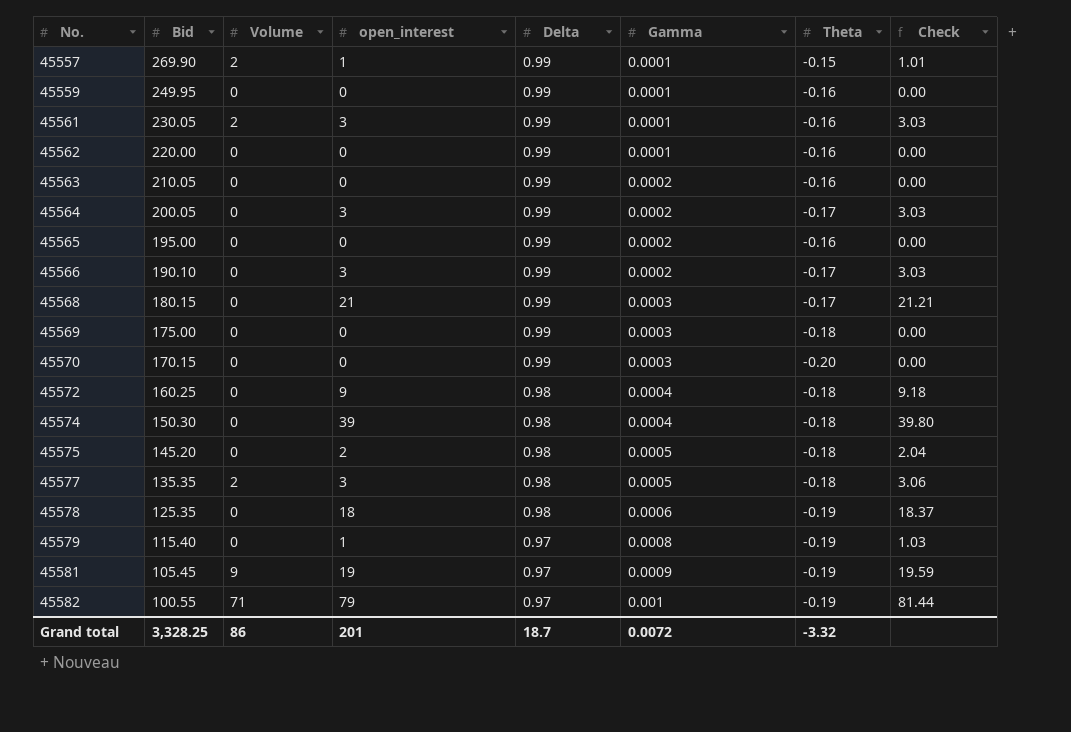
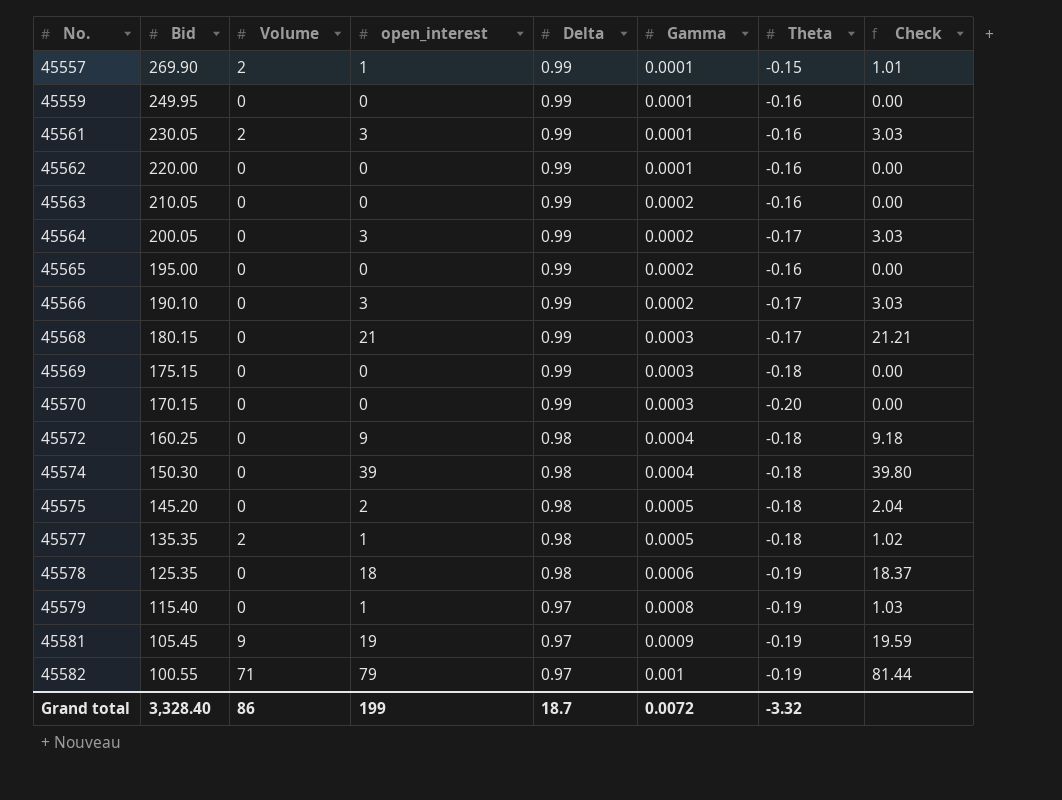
45569 | Bid: 175.00 -> 175.15
45577 | open_interest: 3 -> 1
45577 | Check: 3.06 -> 1.02
Grand total | Bid: 3,328.25 -> 3,328.40
Grand total | open_interest: 201 -> 199

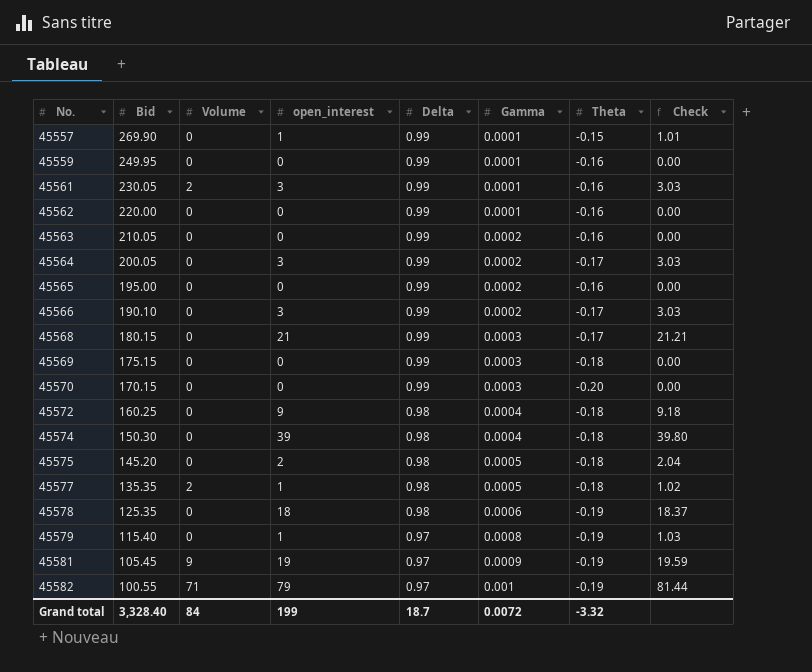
45557 | Volume: 2 -> 0
Grand total | Volume: 86 -> 84

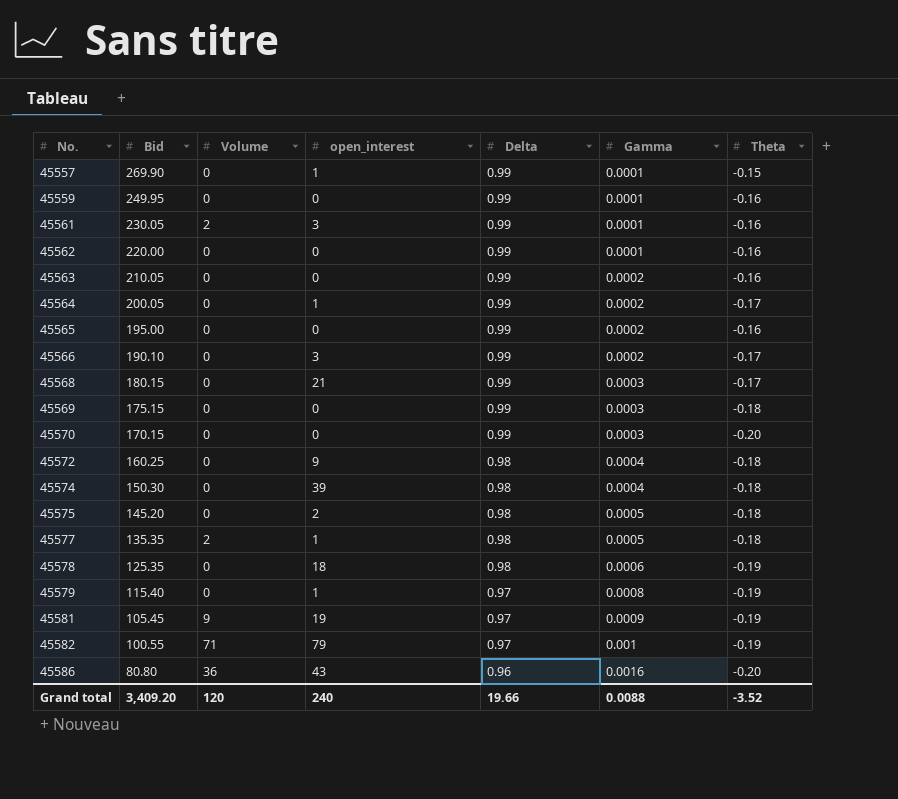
column Check | formula: [open_interest] / [Delta] -> none
45564 | open_interest: 3 -> 1
row 45586: none -> 80.80 | 36 | 43 | 0.96 | 0.0016 | -0.20
Grand total | Bid: 3,328.40 -> 3,409.20
Grand total | Volume: 84 -> 120
Grand total | open_interest: 199 -> 240
Grand total | Delta: 18.7 -> 19.66
Grand total | Gamma: 0.0072 -> 0.0088
Grand total | Theta: -3.32 -> -3.52

